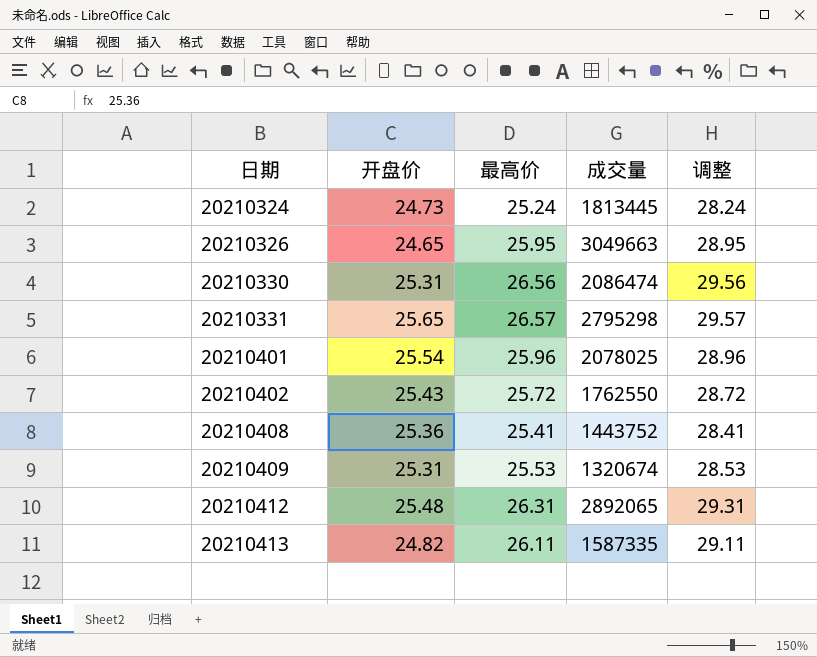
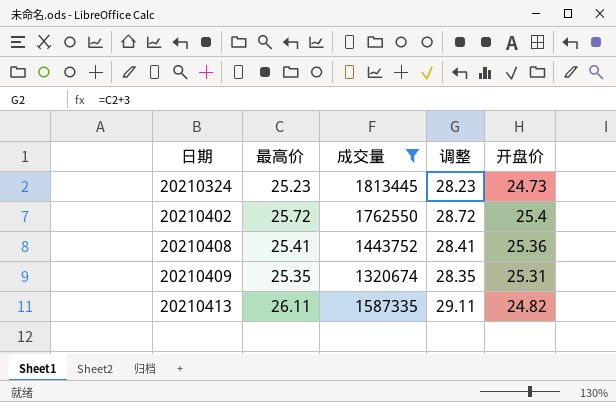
filter: none -> 成交量 <= 1813445
column 开盘价 | position: 2 -> 5
20210324 | 最高价: 25.24 -> 25.23
20210324 | 调整: 28.24 -> 28.23
20210402 | 开盘价: 25.43 -> 25.4
20210409 | 最高价: 25.53 -> 25.35
20210409 | 调整: 28.53 -> 28.35

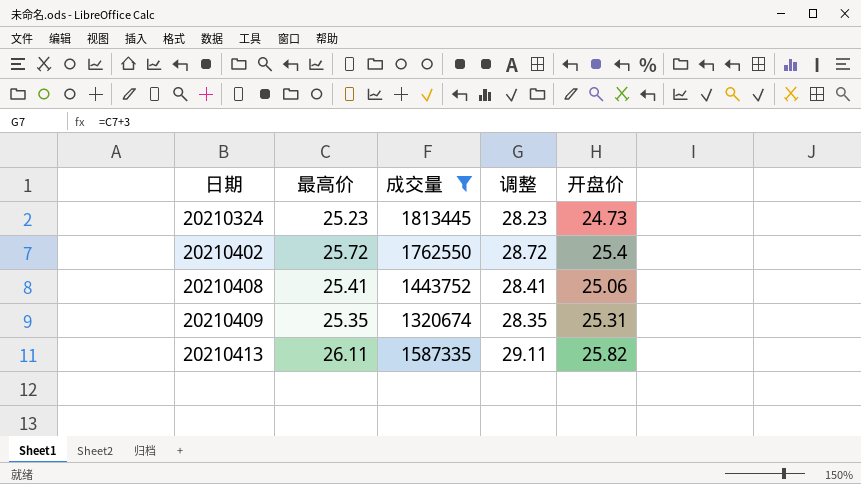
20210408 | 开盘价: 25.36 -> 25.06
20210413 | 开盘价: 24.82 -> 25.82

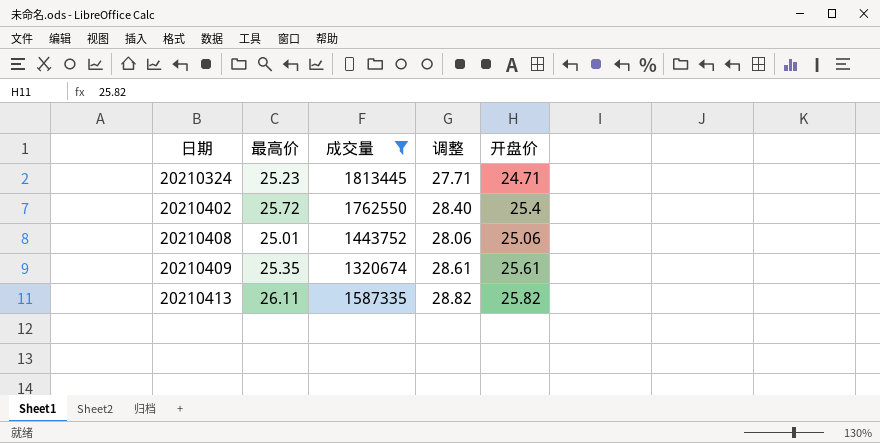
column 调整 | formula: [最高价] + 3 -> [开盘价] + 3
20210324 | 开盘价: 24.73 -> 24.71
20210408 | 最高价: 25.41 -> 25.01
20210409 | 开盘价: 25.31 -> 25.61

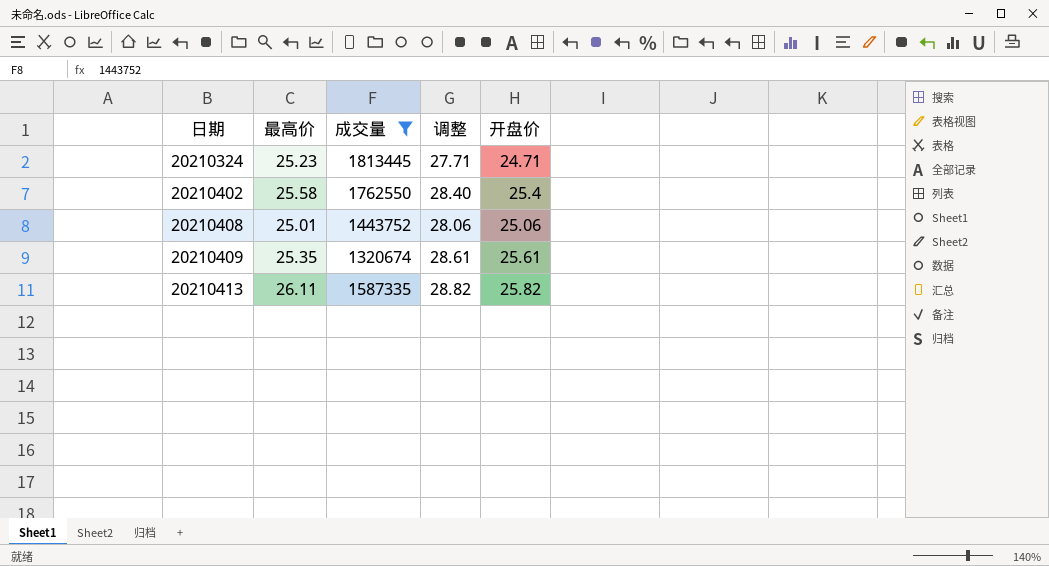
20210402 | 最高价: 25.72 -> 25.58

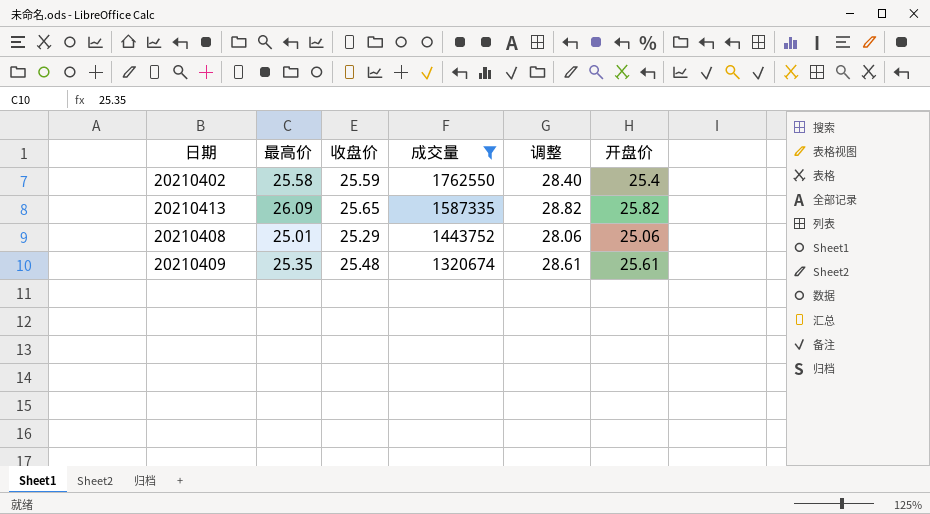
row order: 日期 ascending -> 成交量 descending
column 收盘价 | position: none -> 3
row 20210324: 25.23 | 1813445 | 27.71 | 24.71 -> none
20210413 | 最高价: 26.11 -> 26.09

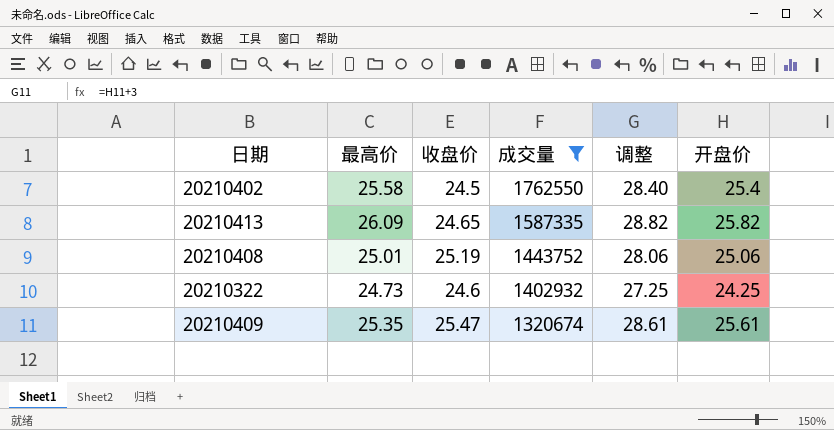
20210402 | 收盘价: 25.59 -> 24.5
20210413 | 收盘价: 25.65 -> 24.65
20210408 | 收盘价: 25.29 -> 25.19
row 20210322: none -> 24.73 | 24.6 | 1402932 | 27.25 | 24.25
20210409 | 收盘价: 25.48 -> 25.47

